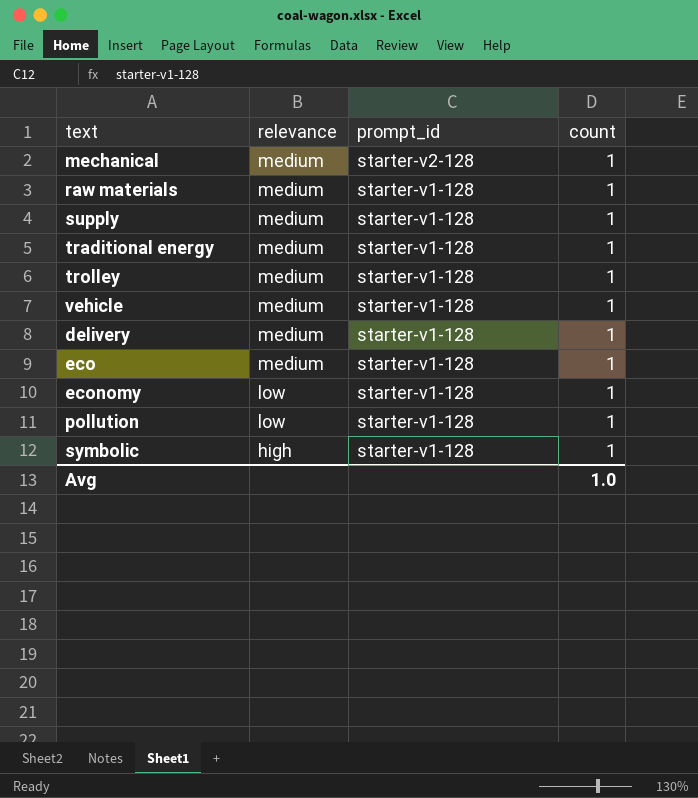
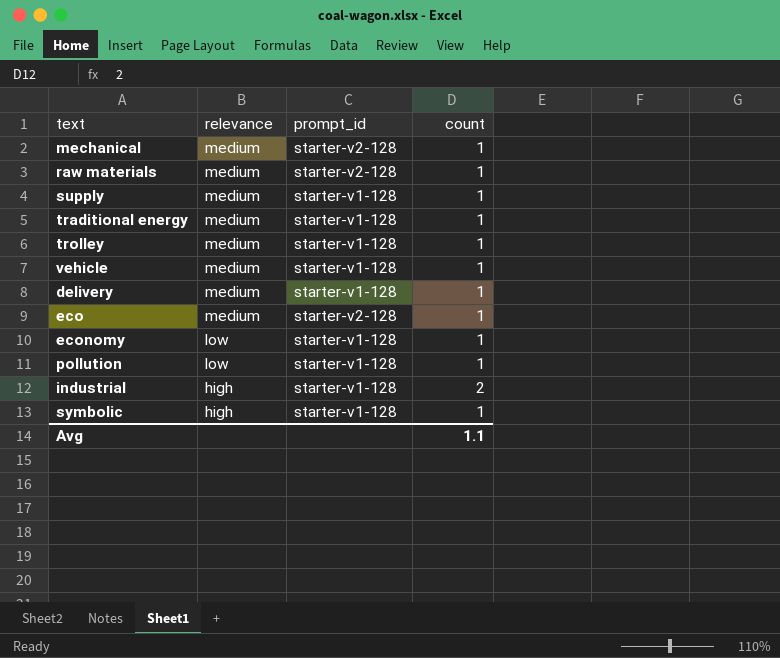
raw materials | prompt_id: starter-v1-128 -> starter-v2-128
eco | prompt_id: starter-v1-128 -> starter-v2-128
row industrial: none -> high | starter-v1-128 | 2
Avg | count: 1.0 -> 1.1

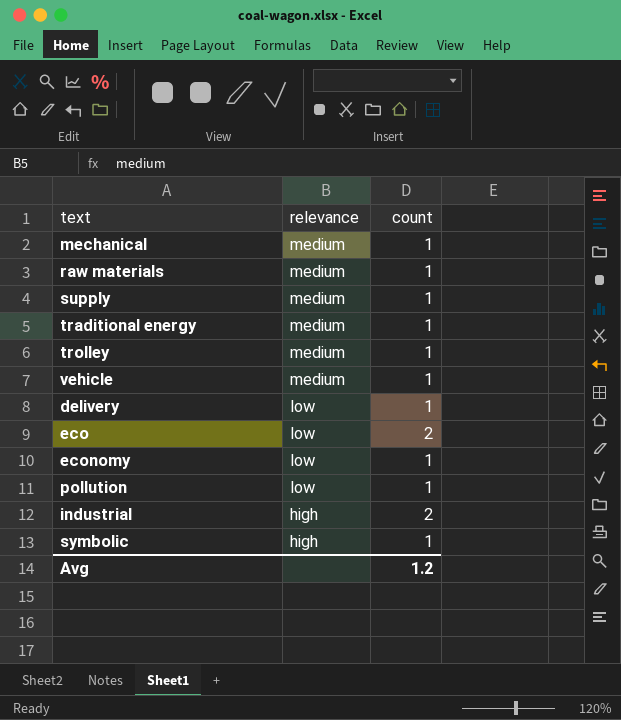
column prompt_id | position: 3 -> none
delivery | relevance: medium -> low
eco | relevance: medium -> low
eco | count: 1 -> 2
Avg | count: 1.1 -> 1.2

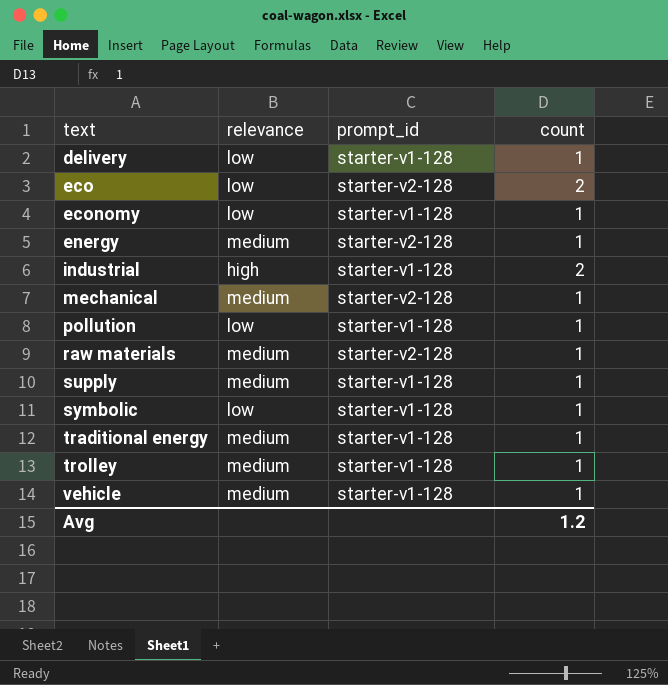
row order: relevance descending -> text ascending
column prompt_id | position: none -> 3
row energy: none -> medium | starter-v2-128 | 1
symbolic | relevance: high -> low

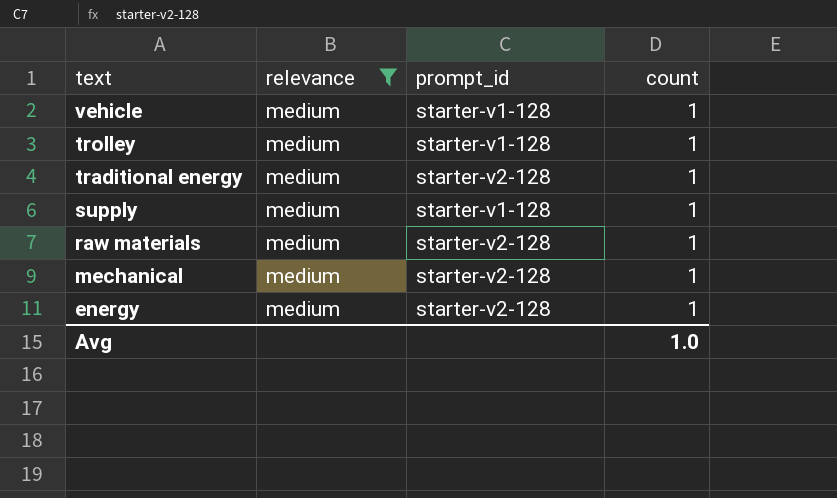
filter: none -> relevance = medium
row order: text ascending -> text descending
traditional energy | prompt_id: starter-v1-128 -> starter-v2-128
Avg | count: 1.2 -> 1.0

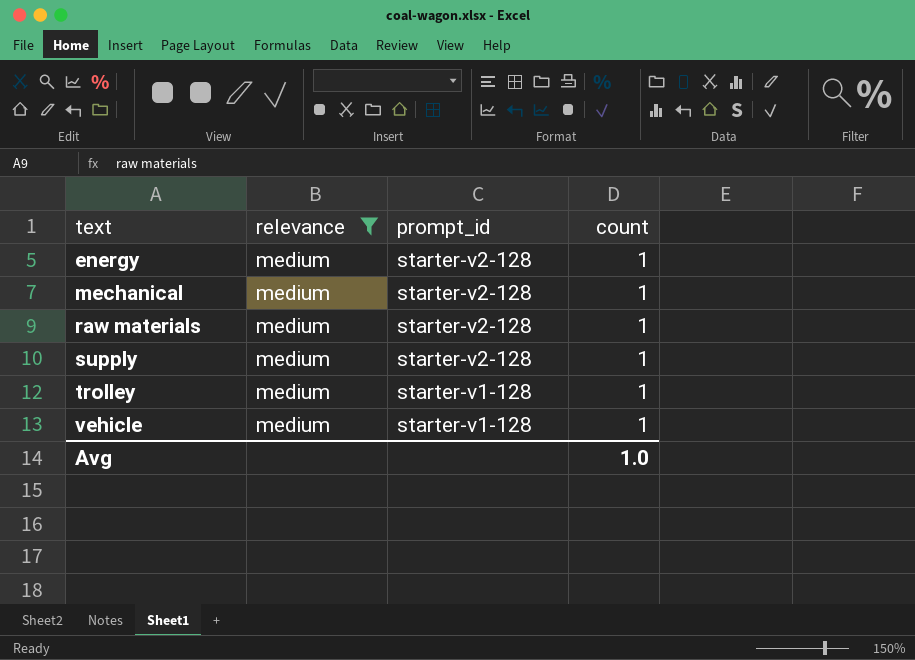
row order: text descending -> text ascending
row traditional energy: medium | starter-v2-128 | 1 -> none
supply | prompt_id: starter-v1-128 -> starter-v2-128

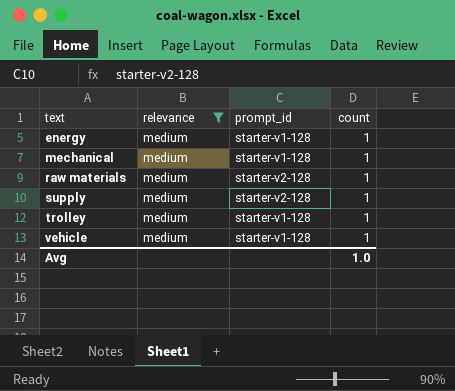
energy | prompt_id: starter-v2-128 -> starter-v1-128
mechanical | prompt_id: starter-v2-128 -> starter-v1-128

